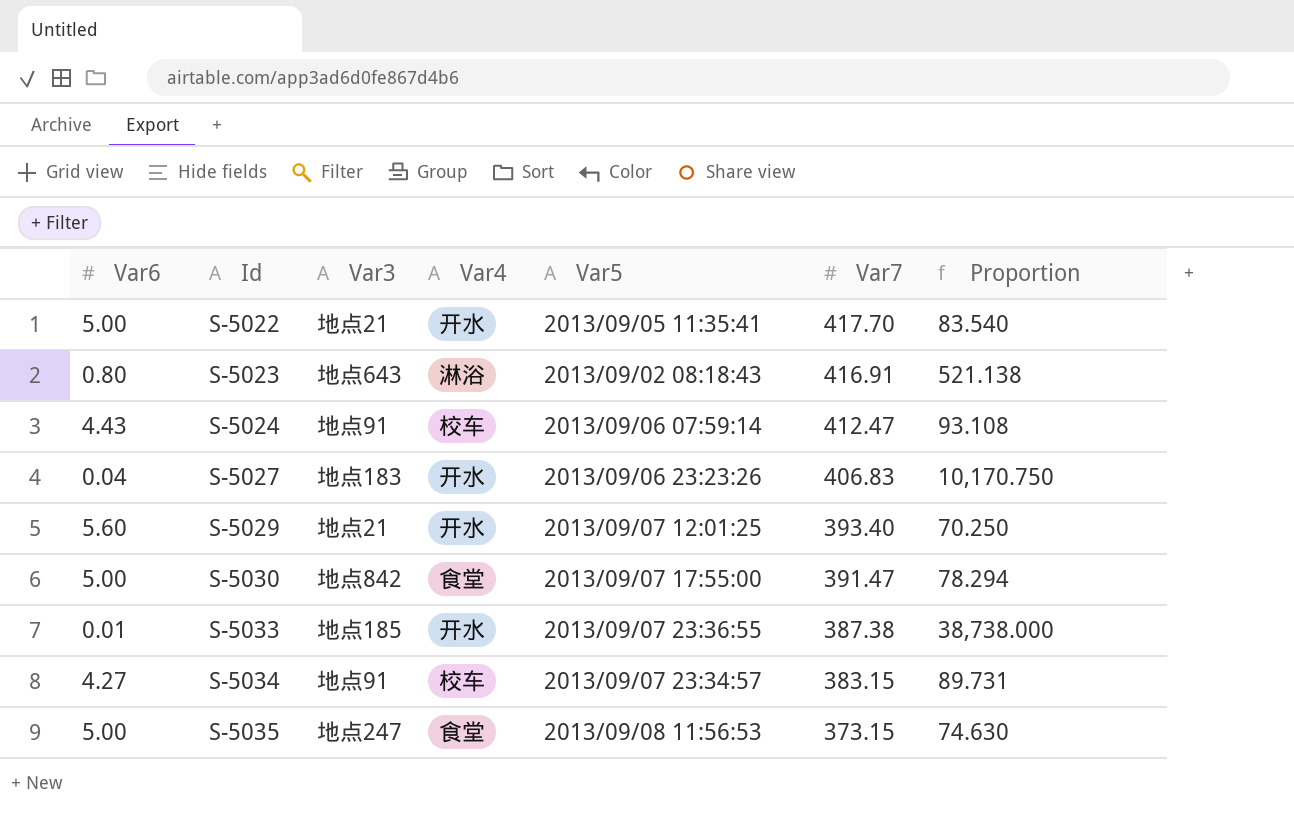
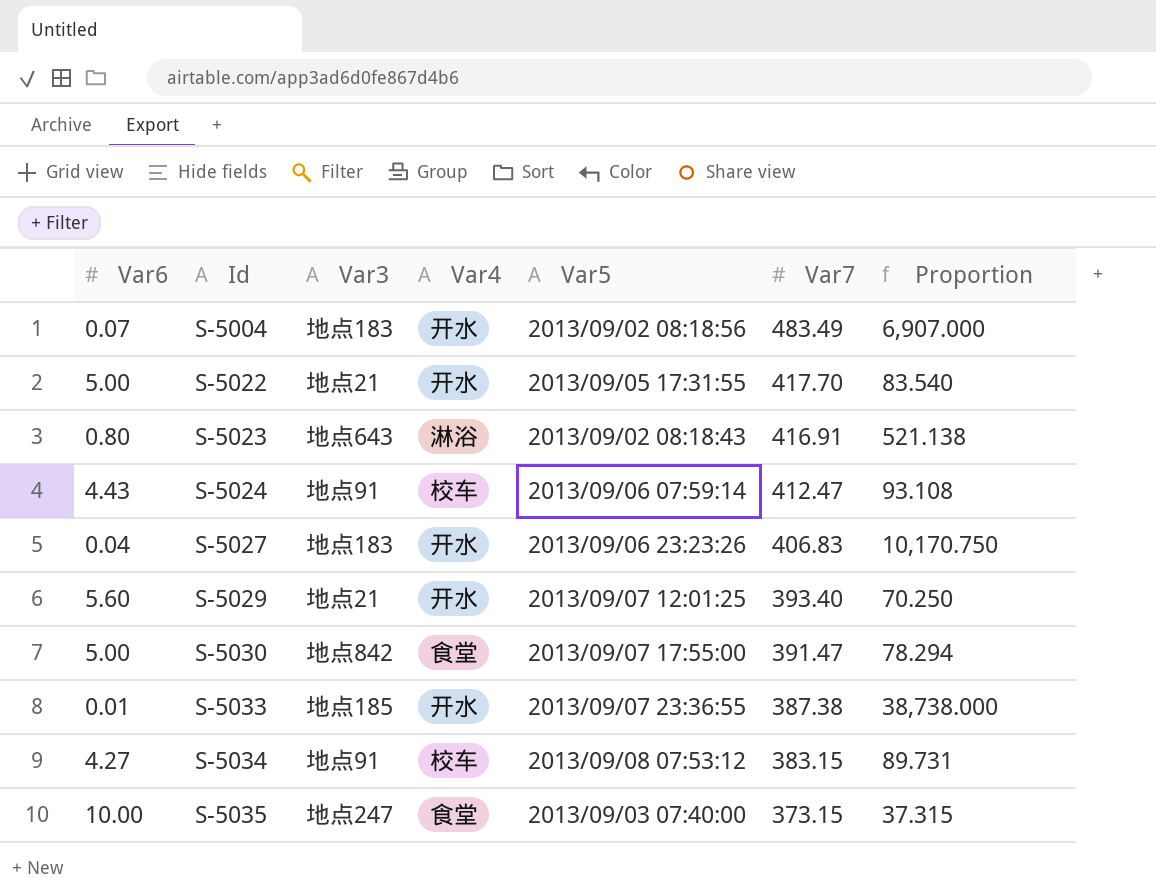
row S-5004: none -> 0.07 | 地点183 | 开水 | 2013/09/02 08:18:56 | 483.49 | 6,907.000
S-5022 | Var5: 2013/09/05 11:35:41 -> 2013/09/05 17:31:55
S-5034 | Var5: 2013/09/07 23:34:57 -> 2013/09/08 07:53:12
S-5035 | Var6: 5.00 -> 10.00
S-5035 | Var5: 2013/09/08 11:56:53 -> 2013/09/03 07:40:00
S-5035 | Proportion: 74.630 -> 37.315

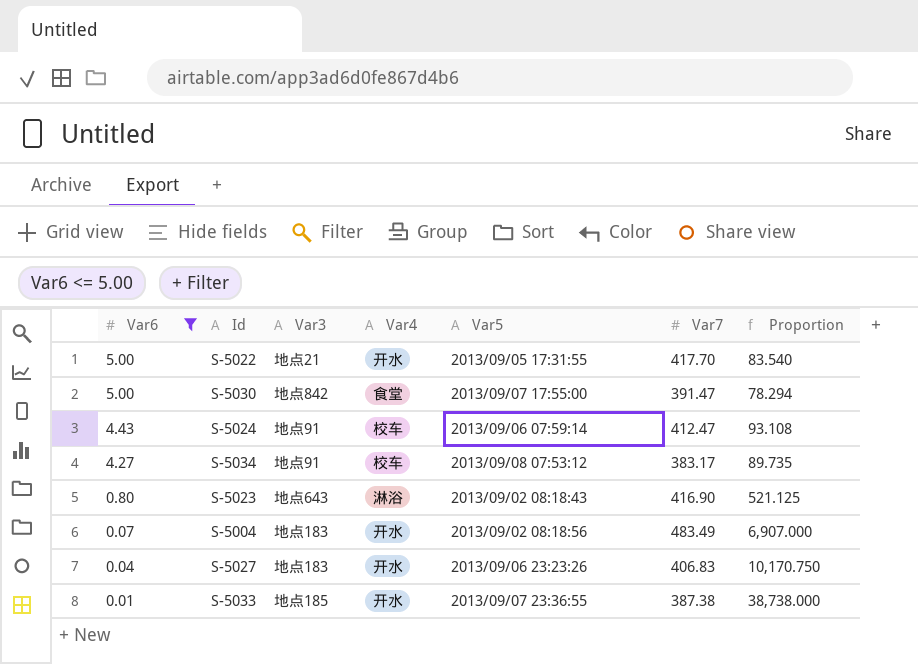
filter: none -> Var6 <= 5.00
row order: Id ascending -> Var6 descending
S-5034 | Var7: 383.15 -> 383.17
S-5034 | Proportion: 89.731 -> 89.735
S-5023 | Var7: 416.91 -> 416.90
S-5023 | Proportion: 521.138 -> 521.125

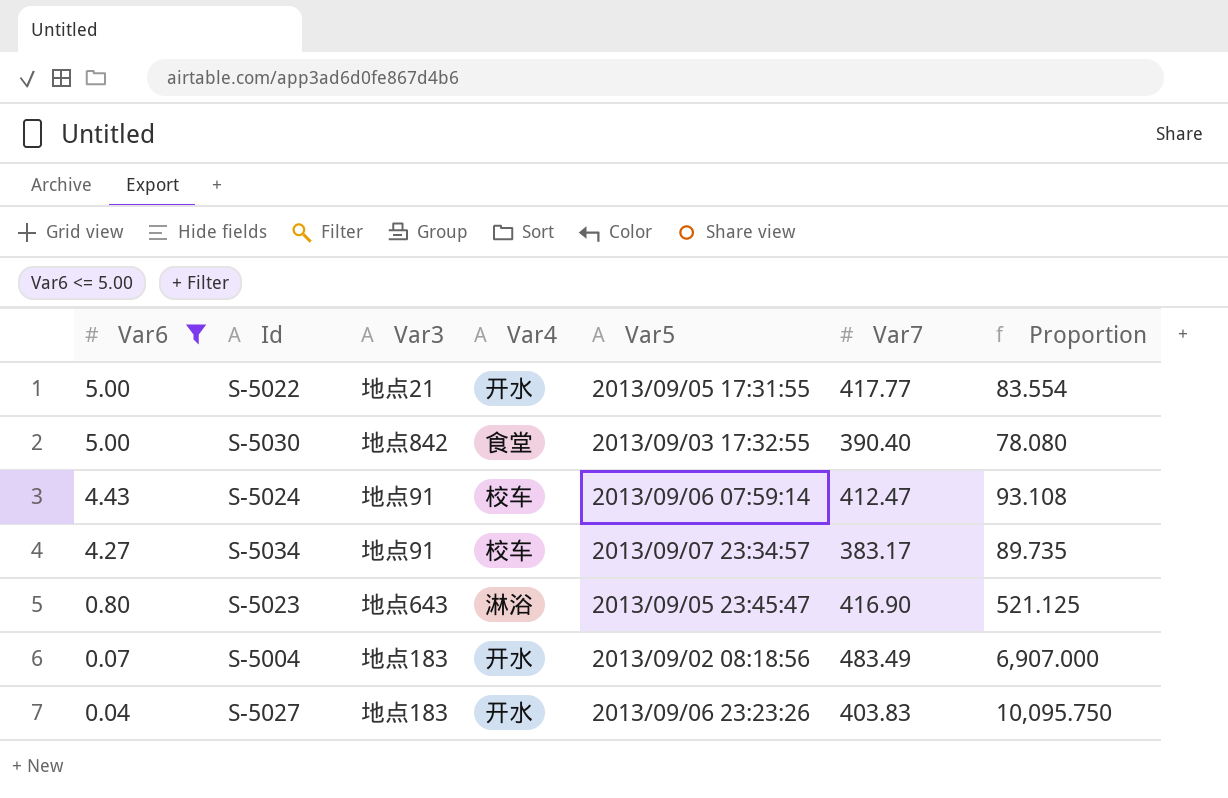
row S-5033: 0.01 | 地点185 | 开水 | 2013/09/07 23:36:55 | 387.38 | 38,738.000 -> none
S-5022 | Var7: 417.70 -> 417.77
S-5022 | Proportion: 83.540 -> 83.554
S-5030 | Var5: 2013/09/07 17:55:00 -> 2013/09/03 17:32:55
S-5030 | Var7: 391.47 -> 390.40
S-5030 | Proportion: 78.294 -> 78.080
S-5034 | Var5: 2013/09/08 07:53:12 -> 2013/09/07 23:34:57
S-5023 | Var5: 2013/09/02 08:18:43 -> 2013/09/05 23:45:47
S-5027 | Var7: 406.83 -> 403.83
S-5027 | Proportion: 10,170.750 -> 10,095.750

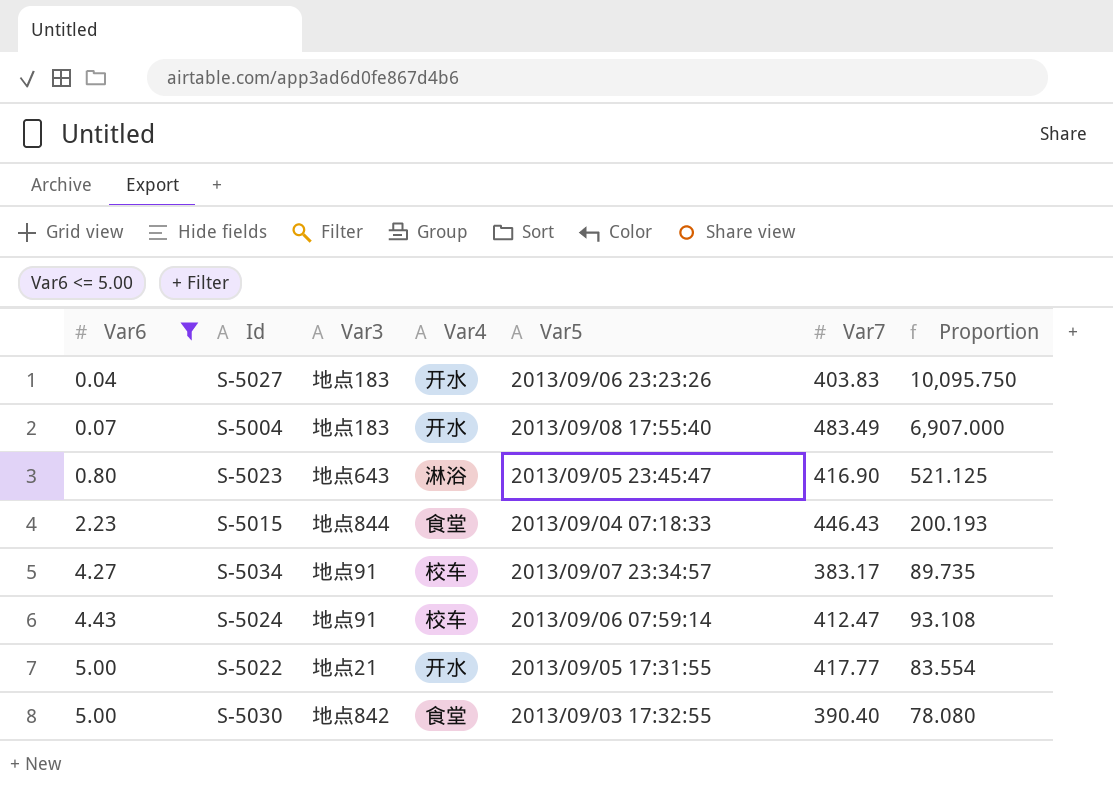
row order: Var6 descending -> Var6 ascending
S-5004 | Var5: 2013/09/02 08:18:56 -> 2013/09/08 17:55:40
row S-5015: none -> 2.23 | 地点844 | 食堂 | 2013/09/04 07:18:33 | 446.43 | 200.193

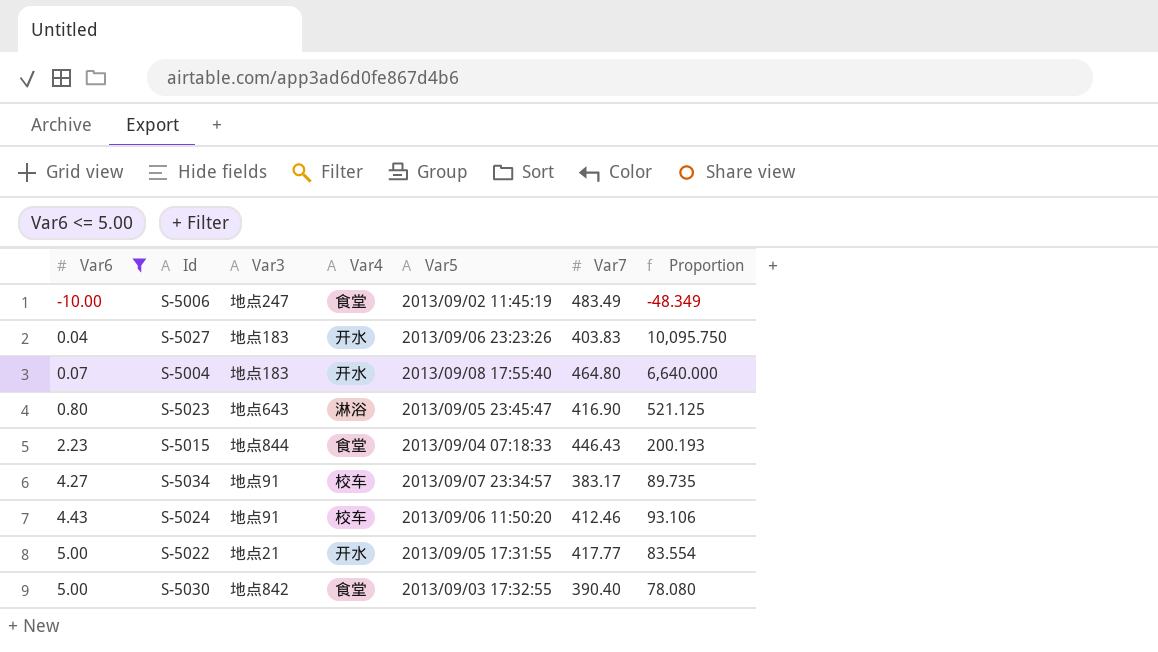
row S-5006: none -> -10.00 | 地点247 | 食堂 | 2013/09/02 11:45:19 | 483.49 | -48.349
S-5004 | Var7: 483.49 -> 464.80
S-5004 | Proportion: 6,907.000 -> 6,640.000
S-5024 | Var5: 2013/09/06 07:59:14 -> 2013/09/06 11:50:20
S-5024 | Var7: 412.47 -> 412.46
S-5024 | Proportion: 93.108 -> 93.106

